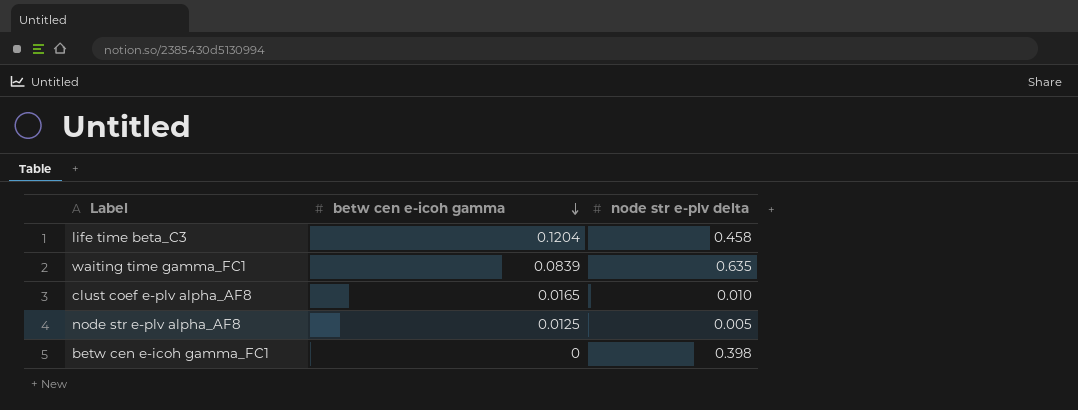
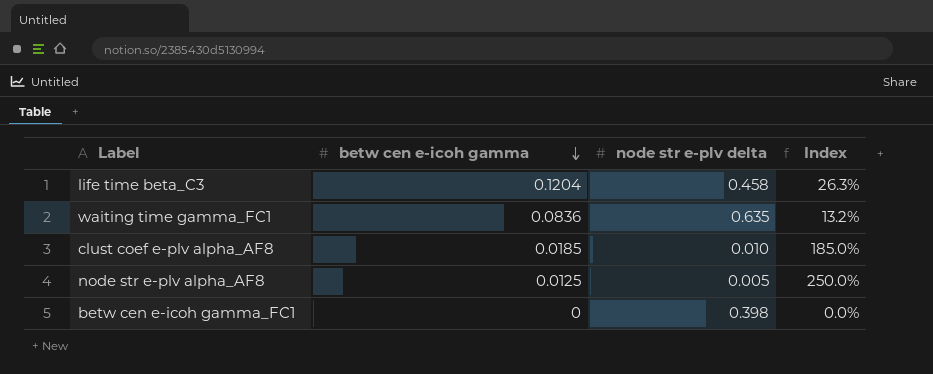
column Index | formula: none -> [betw cen e-icoh gamma] / [node str e-plv delta]
waiting time gamma_FC1 | betw cen e-icoh gamma: 0.0839 -> 0.0836
clust coef e-plv alpha_AF8 | betw cen e-icoh gamma: 0.0165 -> 0.0185

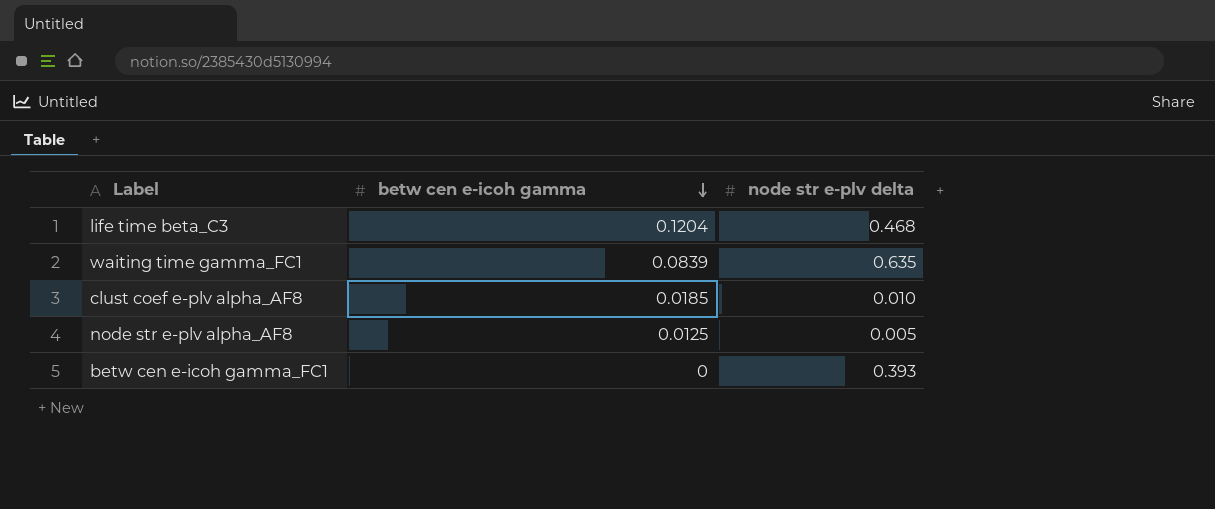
column Index | formula: [betw cen e-icoh gamma] / [node str e-plv delta] -> none
life time beta_C3 | node str e-plv delta: 0.458 -> 0.468
waiting time gamma_FC1 | betw cen e-icoh gamma: 0.0836 -> 0.0839
betw cen e-icoh gamma_FC1 | node str e-plv delta: 0.398 -> 0.393

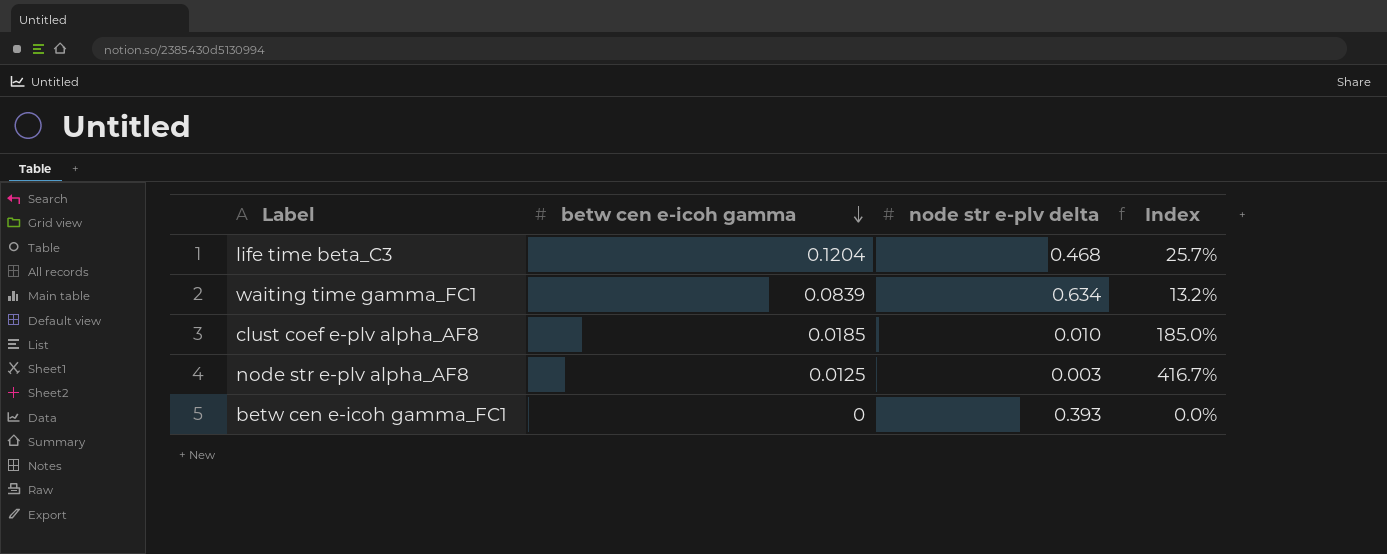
column Index | formula: none -> [betw cen e-icoh gamma] / [node str e-plv delta]
waiting time gamma_FC1 | node str e-plv delta: 0.635 -> 0.634
node str e-plv alpha_AF8 | node str e-plv delta: 0.005 -> 0.003

